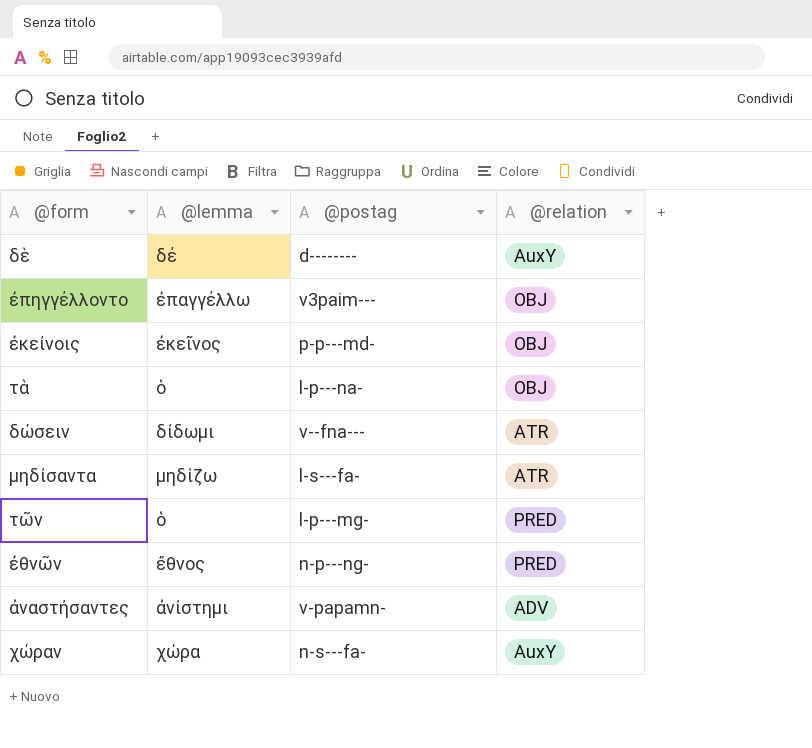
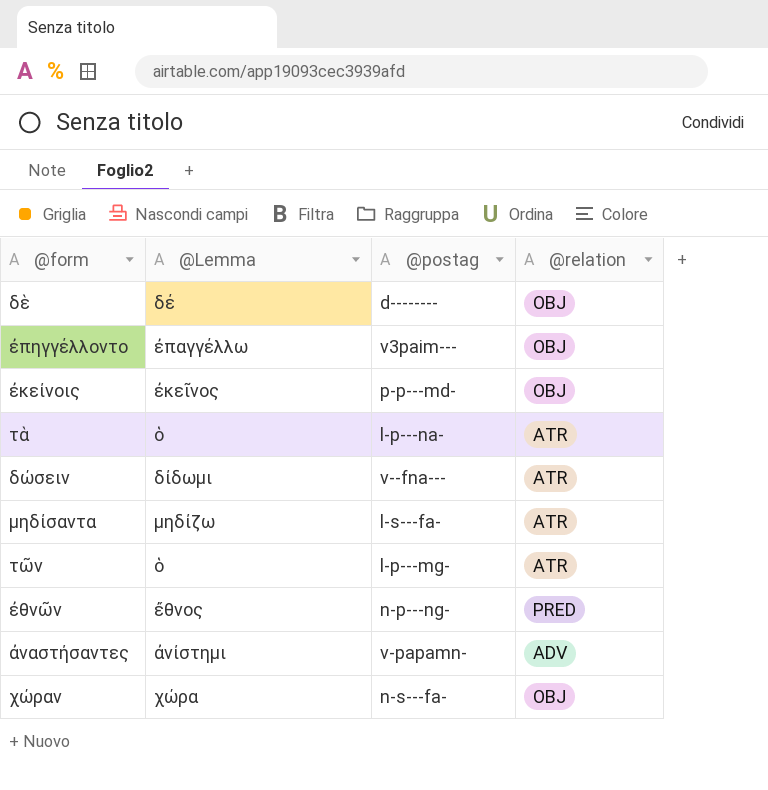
column name: @lemma -> @Lemma
δὲ | @relation: AuxY -> OBJ
τὰ | @relation: OBJ -> ATR
τῶν | @relation: PRED -> ATR
χώραν | @relation: AuxY -> OBJ

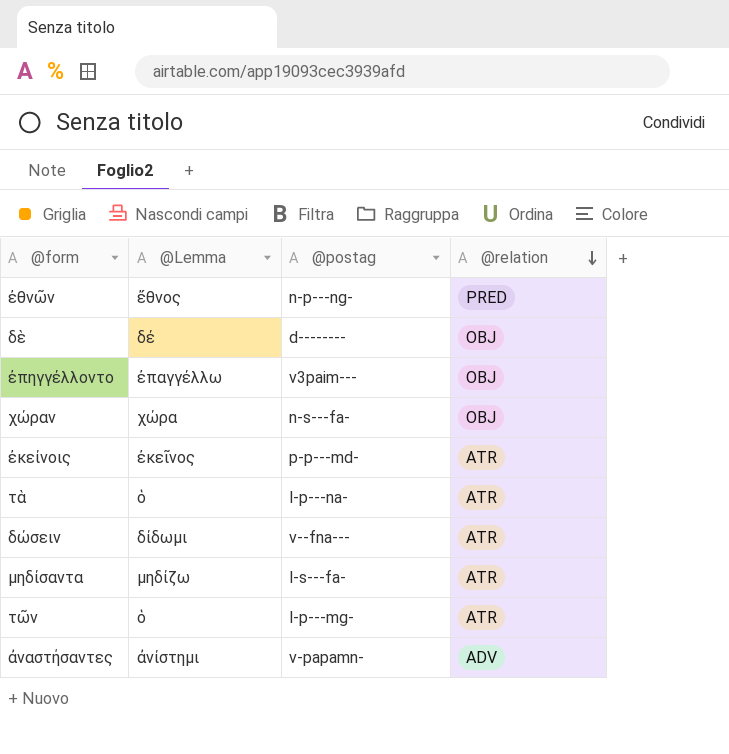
row order: none -> @relation descending
ἐκείνοις | @relation: OBJ -> ATR

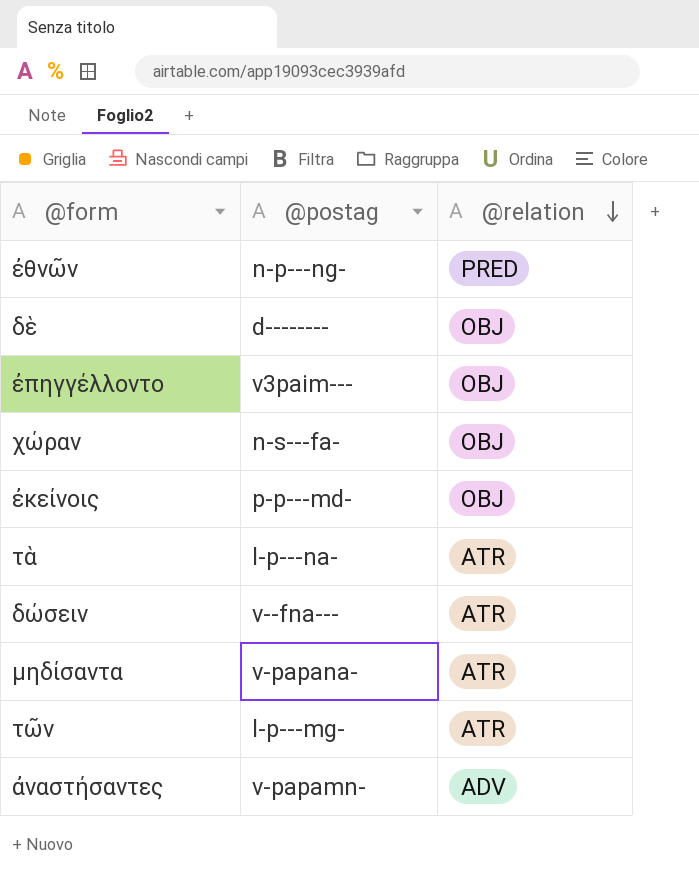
column @Lemma | position: 2 -> none
ἐκείνοις | @relation: ATR -> OBJ
μηδίσαντα | @postag: l-s---fa- -> v-papana-

